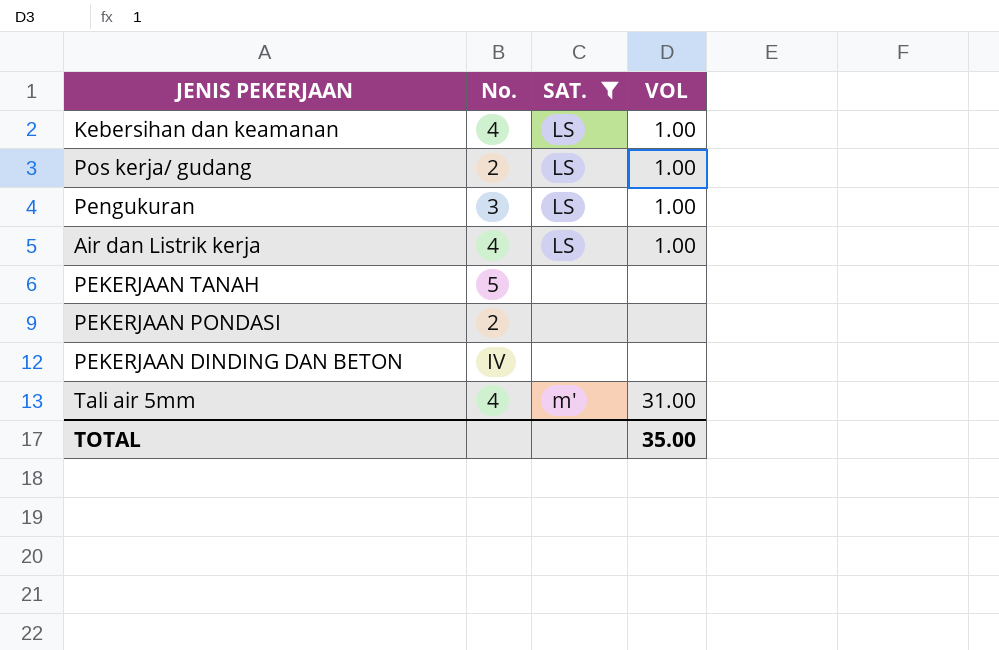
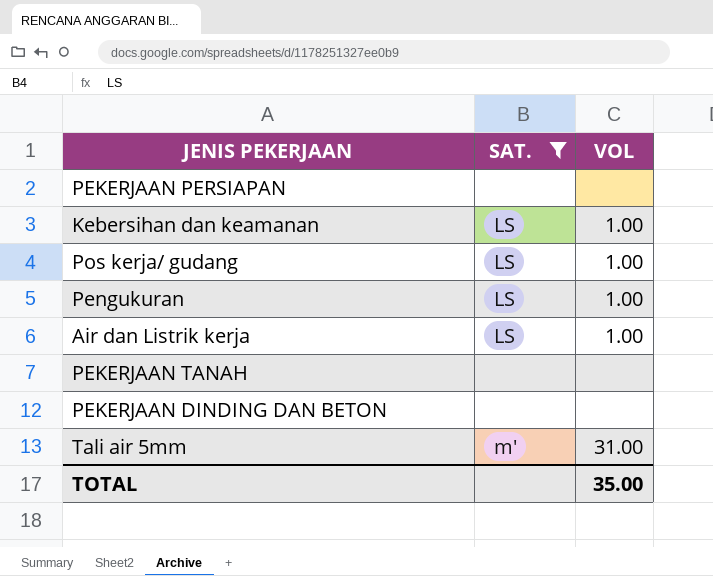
column No. | position: 2 -> none
row PEKERJAAN PONDASI: 2 | none | none -> none
row PEKERJAAN PERSIAPAN: none -> none | none

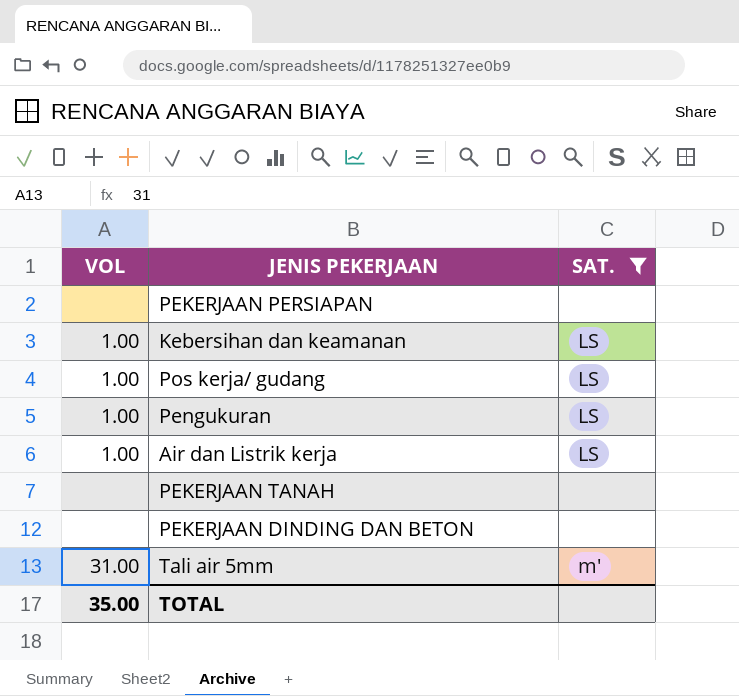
column VOL | position: 3 -> 1

